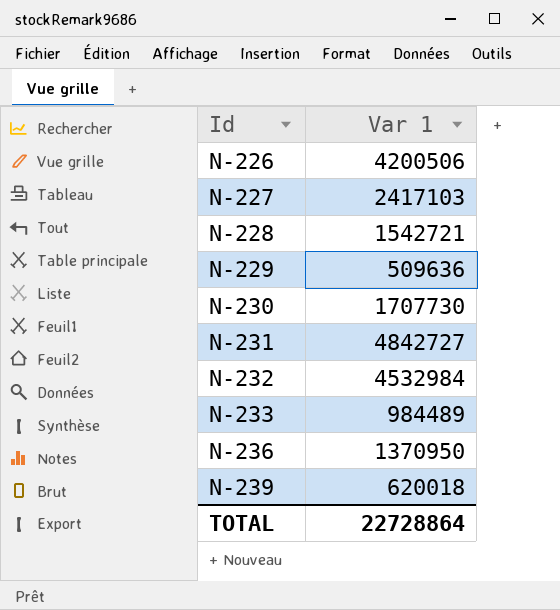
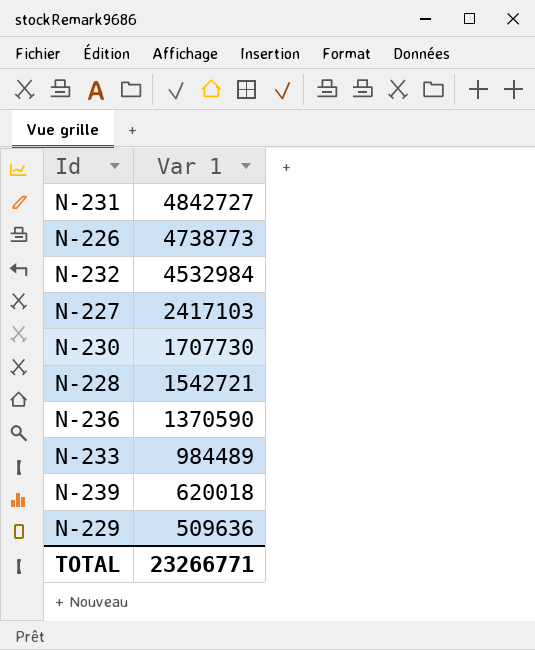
row order: Id ascending -> Var 1 descending
N-226 | Var 1: 4200506 -> 4738773
N-236 | Var 1: 1370950 -> 1370590
TOTAL | Var 1: 22728864 -> 23266771

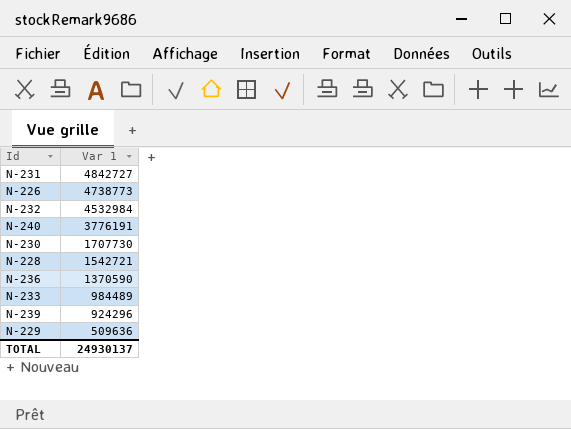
row N-227: 2417103 -> none
row N-240: none -> 3776191
N-239 | Var 1: 620018 -> 924296
TOTAL | Var 1: 23266771 -> 24930137

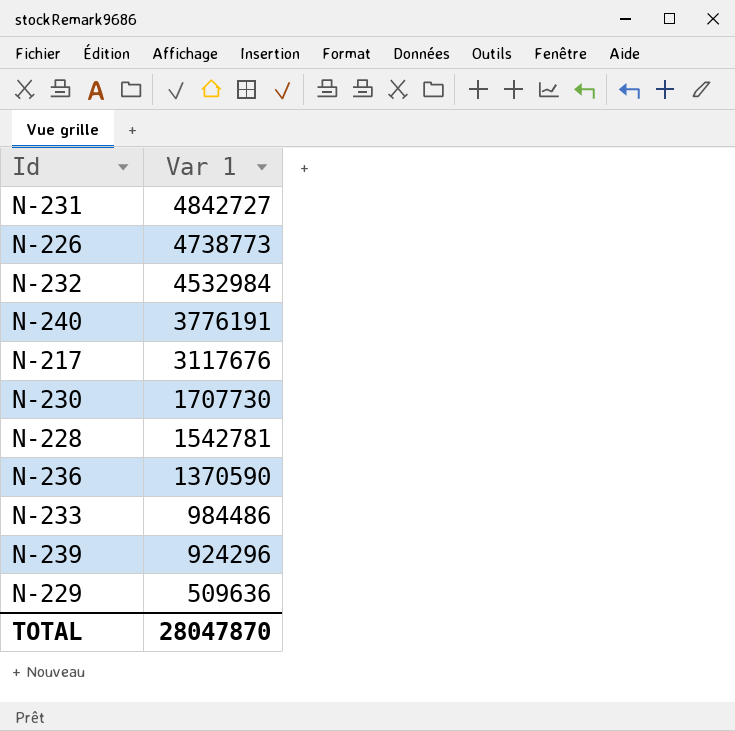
row N-217: none -> 3117676
N-228 | Var 1: 1542721 -> 1542781
N-233 | Var 1: 984489 -> 984486
TOTAL | Var 1: 24930137 -> 28047870

